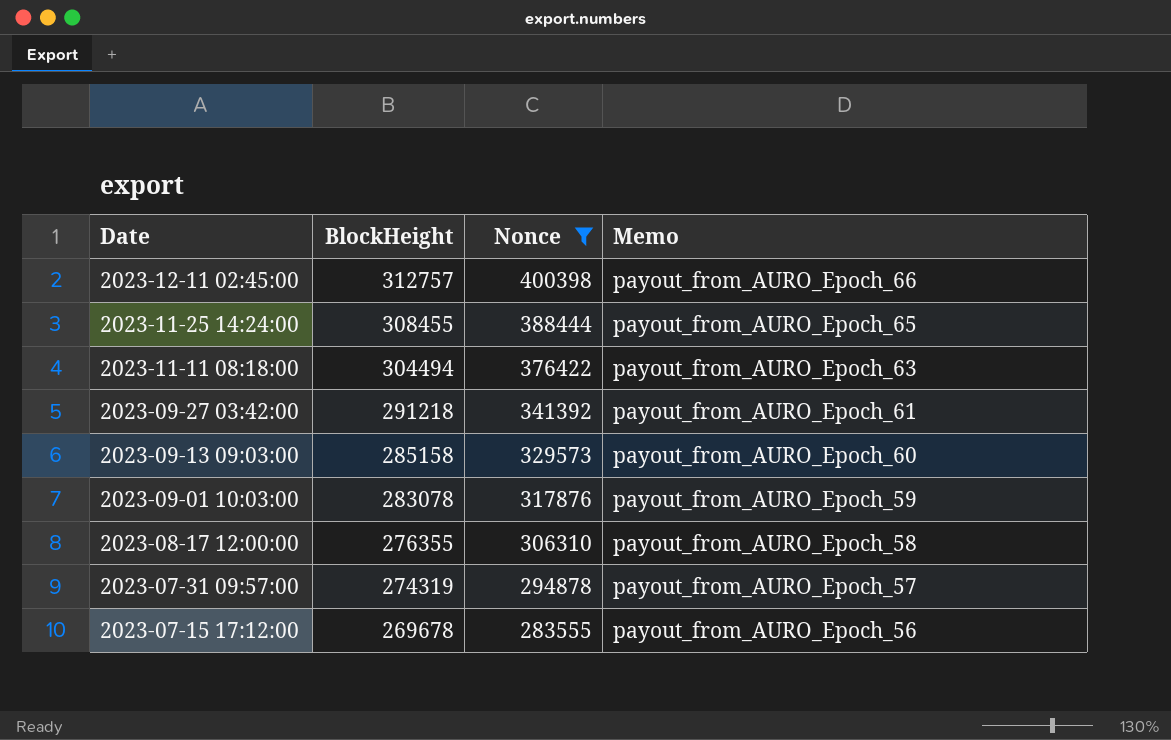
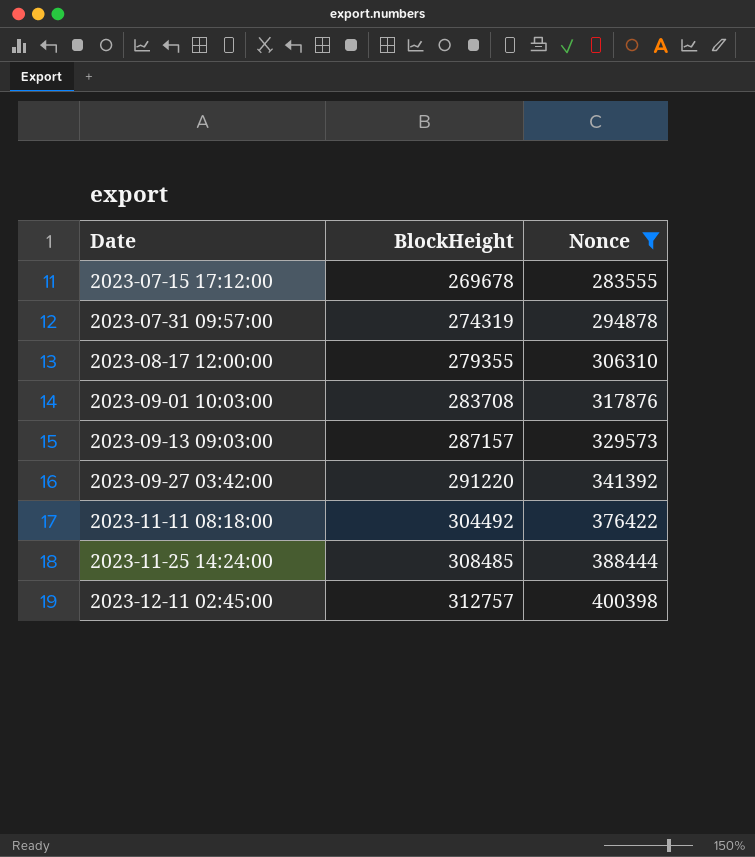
row order: Date descending -> Date ascending
column Memo | position: 4 -> none
2023-08-17 12:00:00 | BlockHeight: 276355 -> 279355
2023-09-01 10:03:00 | BlockHeight: 283078 -> 283708
2023-09-13 09:03:00 | BlockHeight: 285158 -> 287157
2023-09-27 03:42:00 | BlockHeight: 291218 -> 291220
2023-11-11 08:18:00 | BlockHeight: 304494 -> 304492
2023-11-25 14:24:00 | BlockHeight: 308455 -> 308485

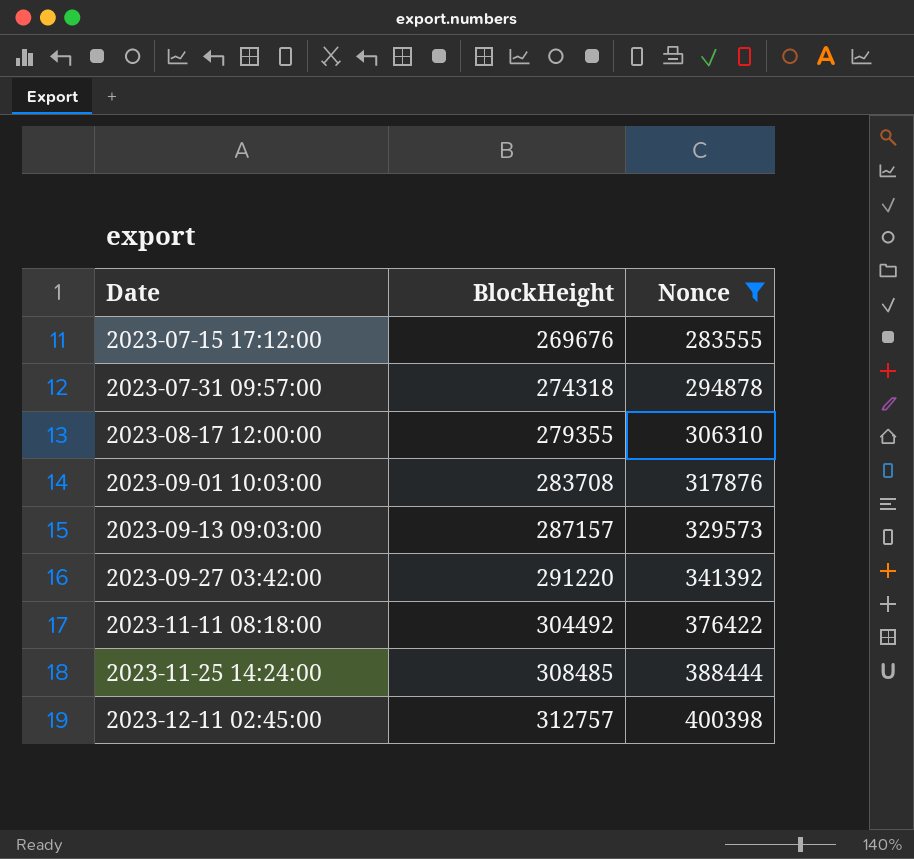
2023-07-15 17:12:00 | BlockHeight: 269678 -> 269676
2023-07-31 09:57:00 | BlockHeight: 274319 -> 274318

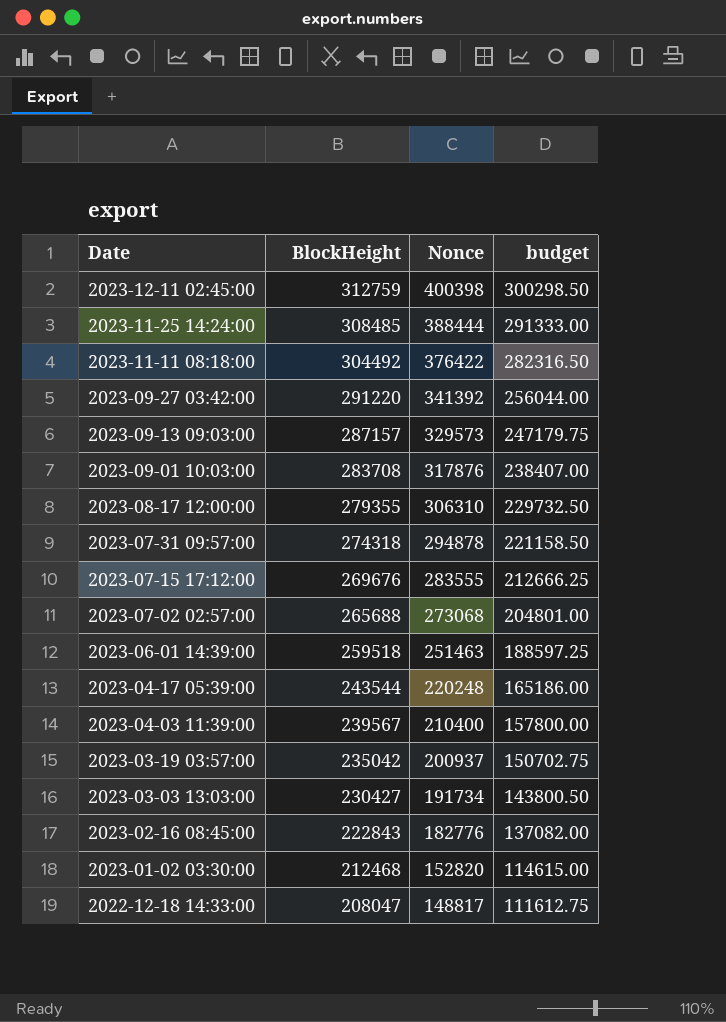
filter: Nonce >= 283555 -> none
row order: Date ascending -> Date descending
column budget | formula: none -> [Nonce] * 0.75
2023-12-11 02:45:00 | BlockHeight: 312757 -> 312759

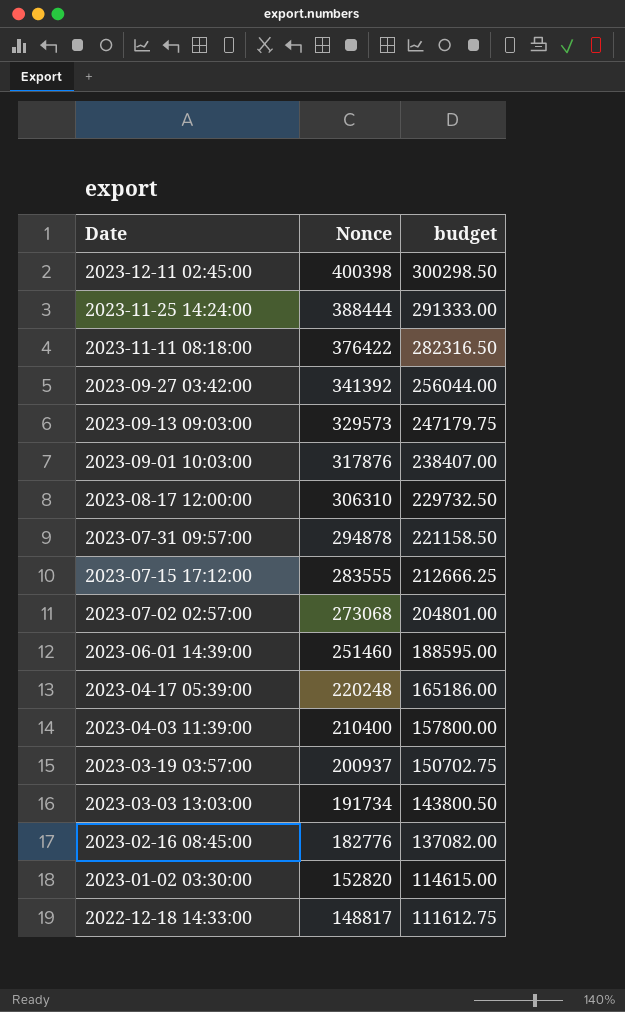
column BlockHeight | position: 2 -> none
2023-06-01 14:39:00 | Nonce: 251463 -> 251460
2023-06-01 14:39:00 | budget: 188597.25 -> 188595.00

